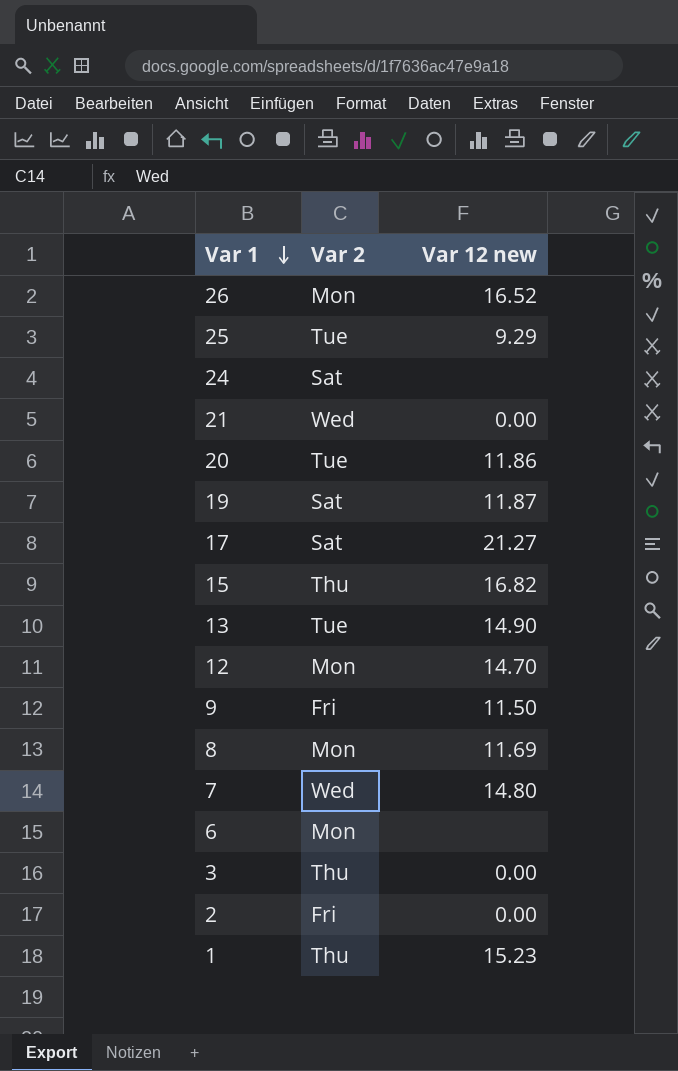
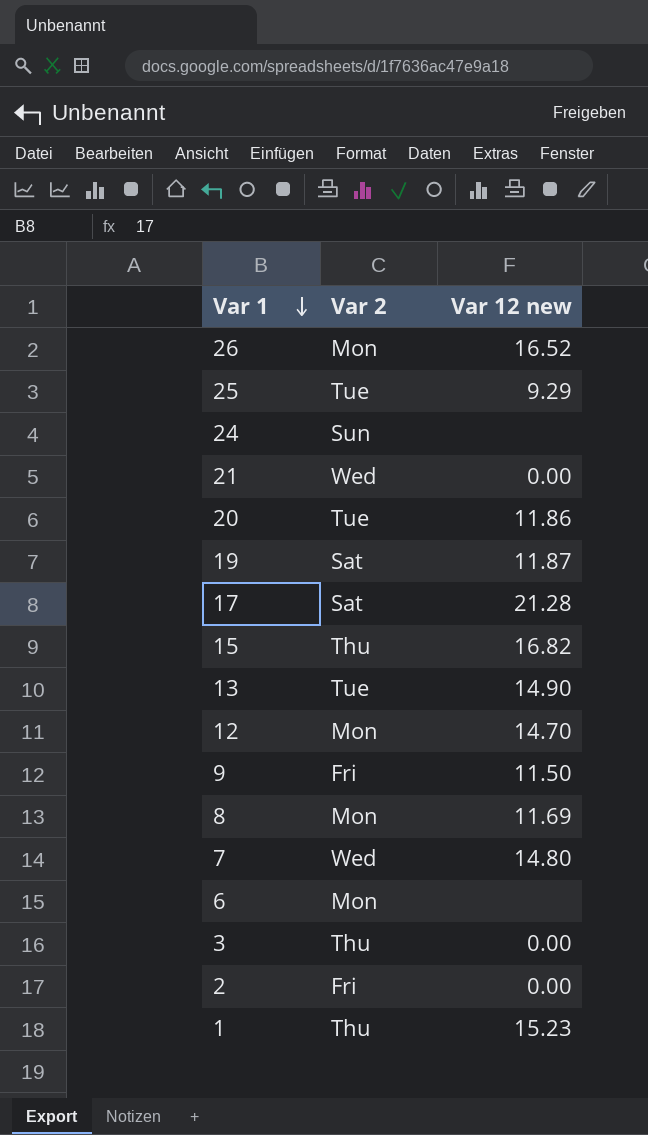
24 | Var 2: Sat -> Sun
17 | Var 12 new: 21.27 -> 21.28

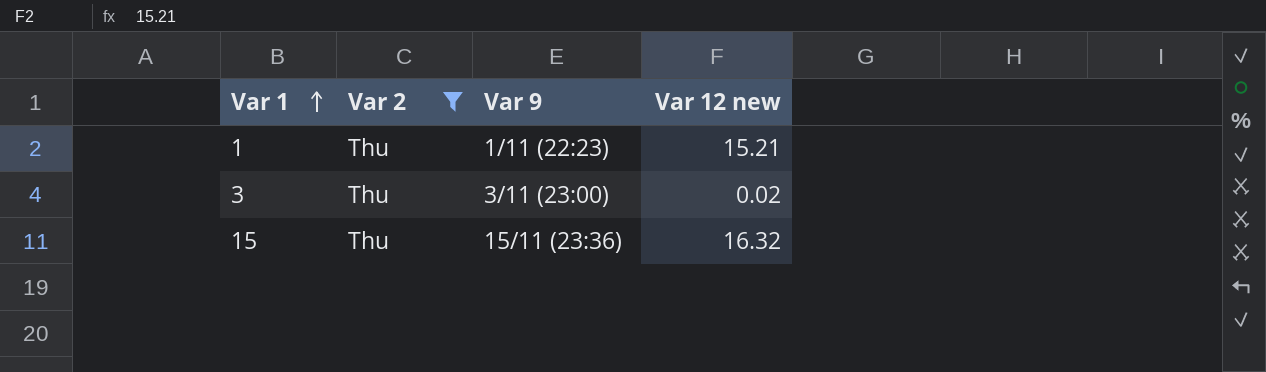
filter: none -> Var 2 = Thu
row order: Var 1 descending -> Var 1 ascending
column Var 9 | position: none -> 3
1 | Var 12 new: 15.23 -> 15.21
3 | Var 12 new: 0.00 -> 0.02
15 | Var 12 new: 16.82 -> 16.32

